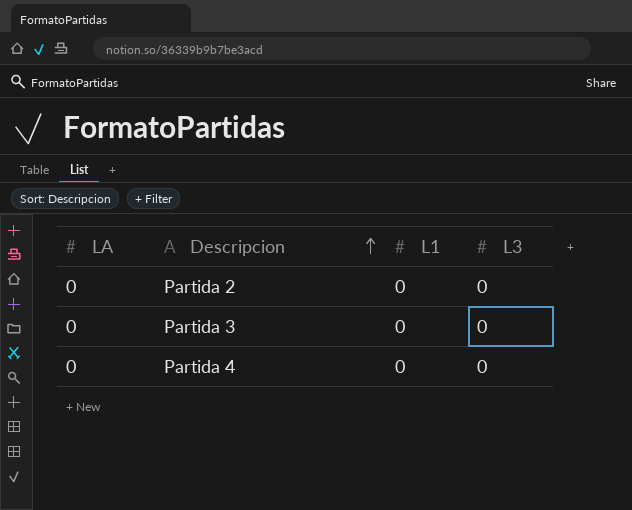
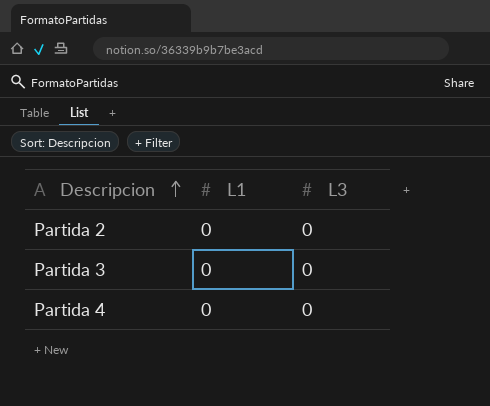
column LA | position: 1 -> none

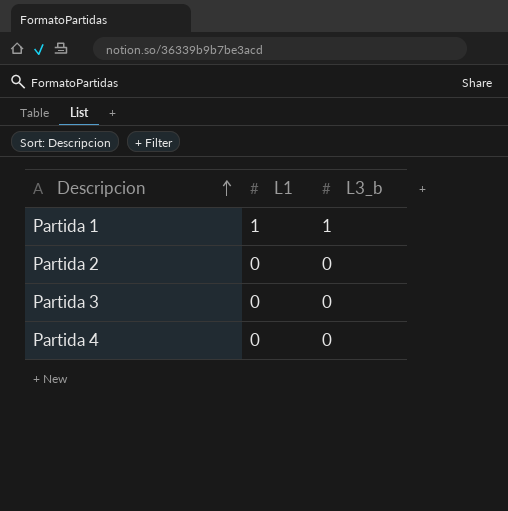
column name: L3 -> L3_b
row Partida 1: none -> 1 | 1

